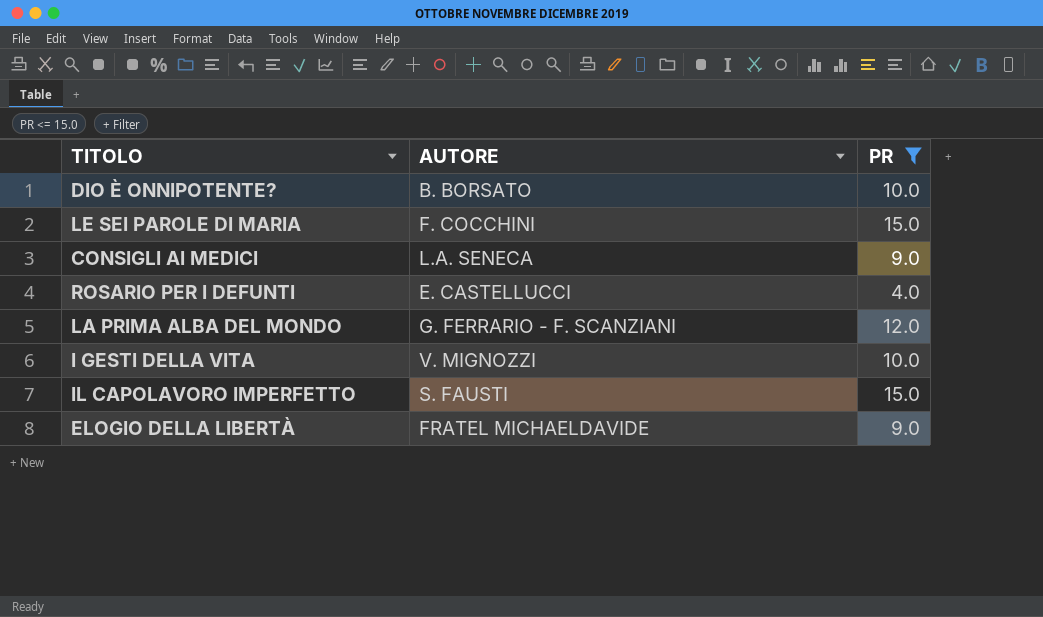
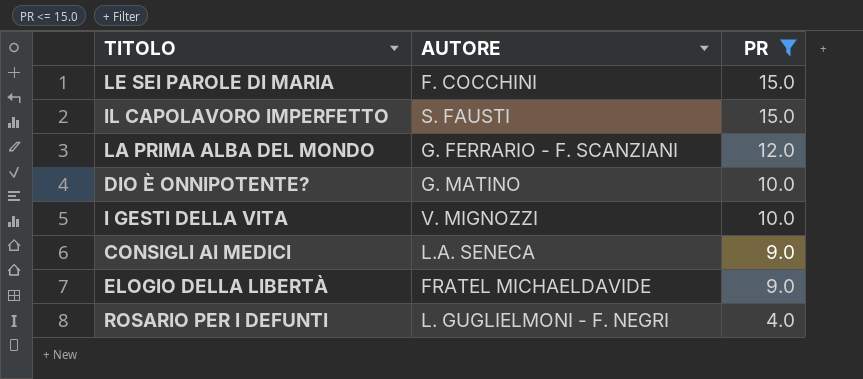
row order: none -> PR descending
DIO È ONNIPOTENTE? | AUTORE: B. BORSATO -> G. MATINO
ROSARIO PER I DEFUNTI | AUTORE: E. CASTELLUCCI -> L. GUGLIELMONI - F. NEGRI

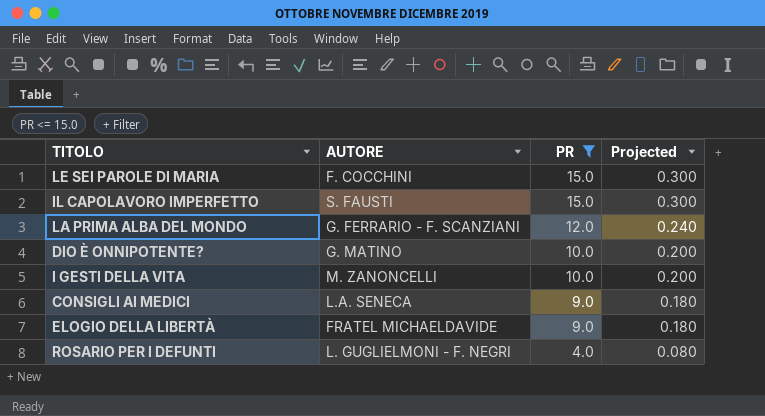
column Projected | formula: none -> [PR] * 0.02
I GESTI DELLA VITA | AUTORE: V. MIGNOZZI -> M. ZANONCELLI

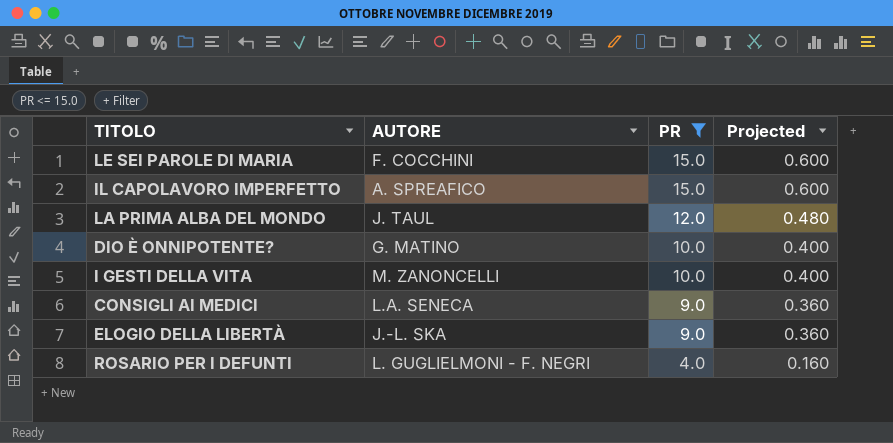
column Projected | formula: [PR] * 0.02 -> [PR] * 0.04
IL CAPOLAVORO IMPERFETTO | AUTORE: S. FAUSTI -> A. SPREAFICO
LA PRIMA ALBA DEL MONDO | AUTORE: G. FERRARIO - F. SCANZIANI -> J. TAUL
ELOGIO DELLA LIBERTÀ | AUTORE: FRATEL MICHAELDAVIDE -> J.-L. SKA

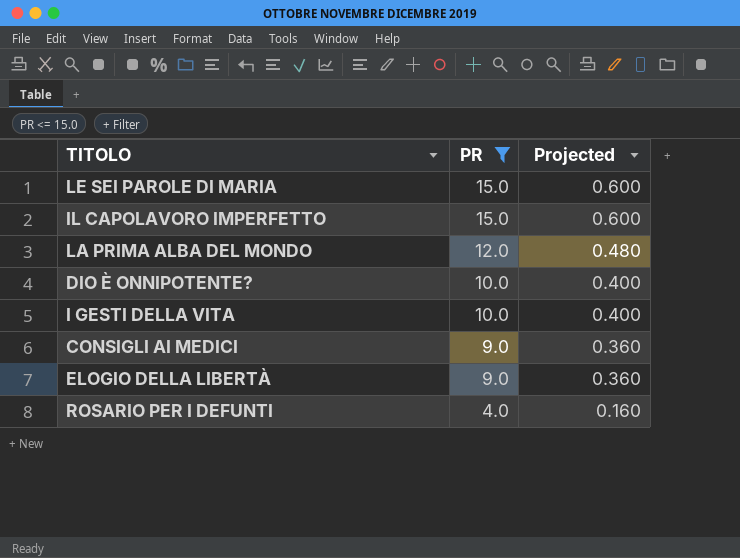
column AUTORE | position: 2 -> none

